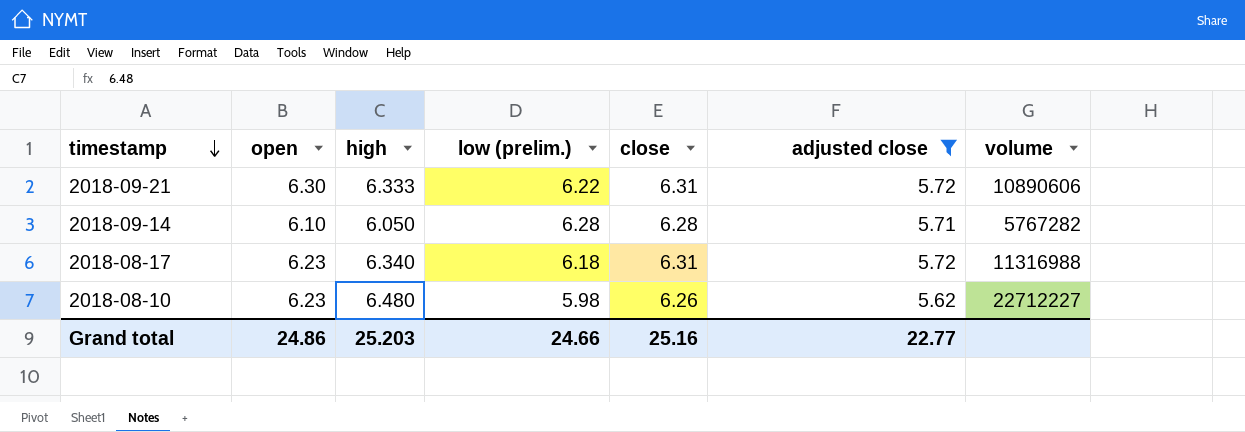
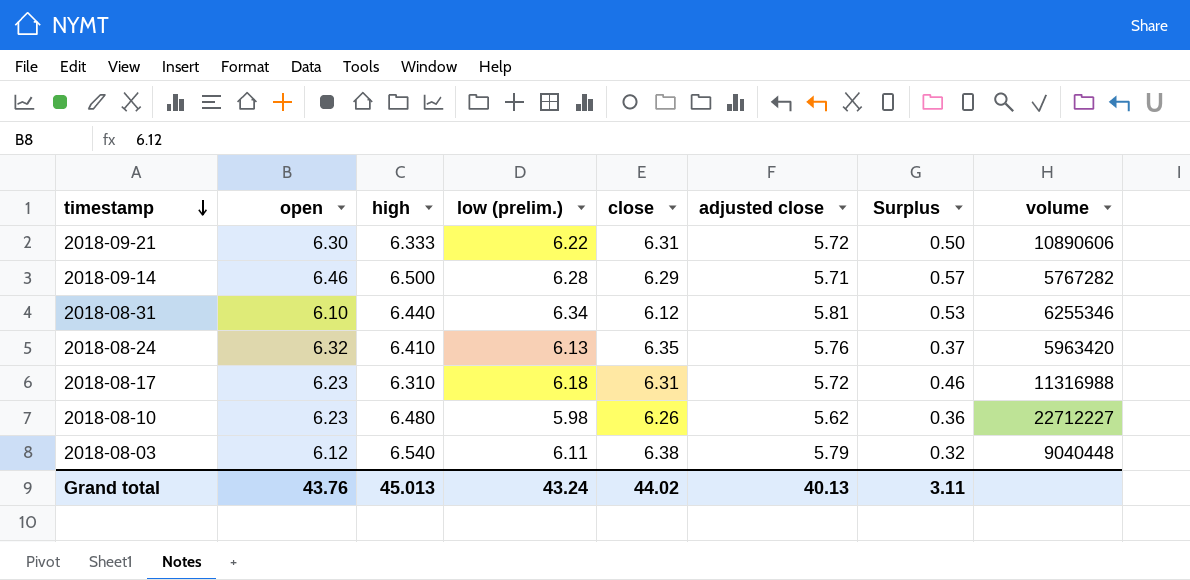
filter: adjusted close <= 5.72 -> none
column Surplus | formula: none -> [low (prelim.)] - [adjusted close]
2018-09-14 | open: 6.10 -> 6.46
2018-09-14 | high: 6.050 -> 6.500
2018-09-14 | close: 6.28 -> 6.29
2018-08-17 | high: 6.340 -> 6.310
Grand total | open: 24.86 -> 43.76
Grand total | high: 25.203 -> 45.013
Grand total | low (prelim.): 24.66 -> 43.24
Grand total | close: 25.16 -> 44.02
Grand total | adjusted close: 22.77 -> 40.13

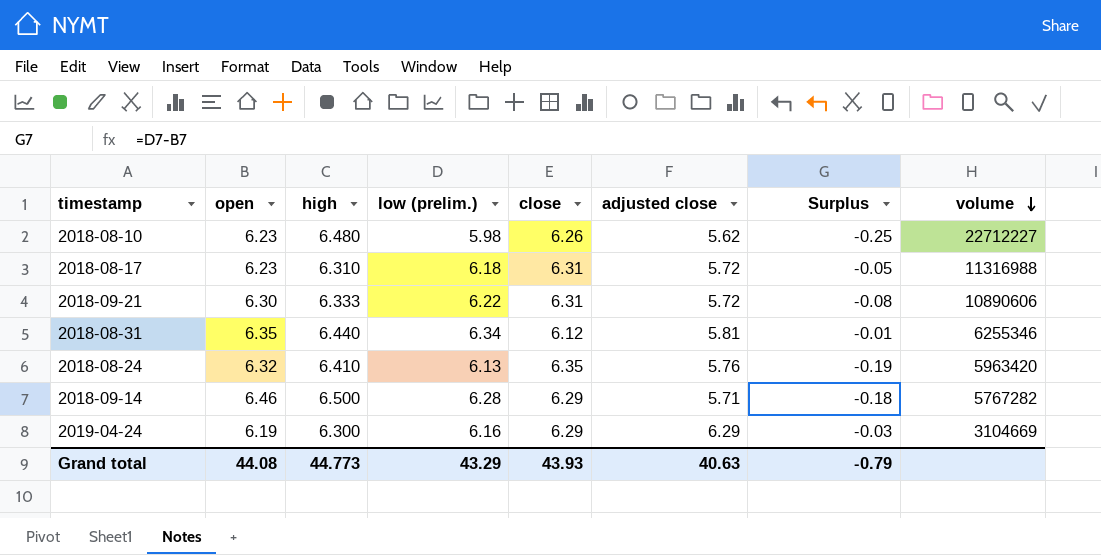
row order: timestamp descending -> volume descending
column Surplus | formula: [low (prelim.)] - [adjusted close] -> [low (prelim.)] - [open]
row 2018-08-03: 6.12 | 6.540 | 6.11 | 6.38 | 5.79 | 0.32 | 9040448 -> none
2018-08-31 | open: 6.10 -> 6.35
row 2019-04-24: none -> 6.19 | 6.300 | 6.16 | 6.29 | 6.29 | -0.03 | 3104669
Grand total | open: 43.76 -> 44.08
Grand total | high: 45.013 -> 44.773
Grand total | low (prelim.): 43.24 -> 43.29
Grand total | close: 44.02 -> 43.93
Grand total | adjusted close: 40.13 -> 40.63
Grand total | Surplus: 3.11 -> -0.79

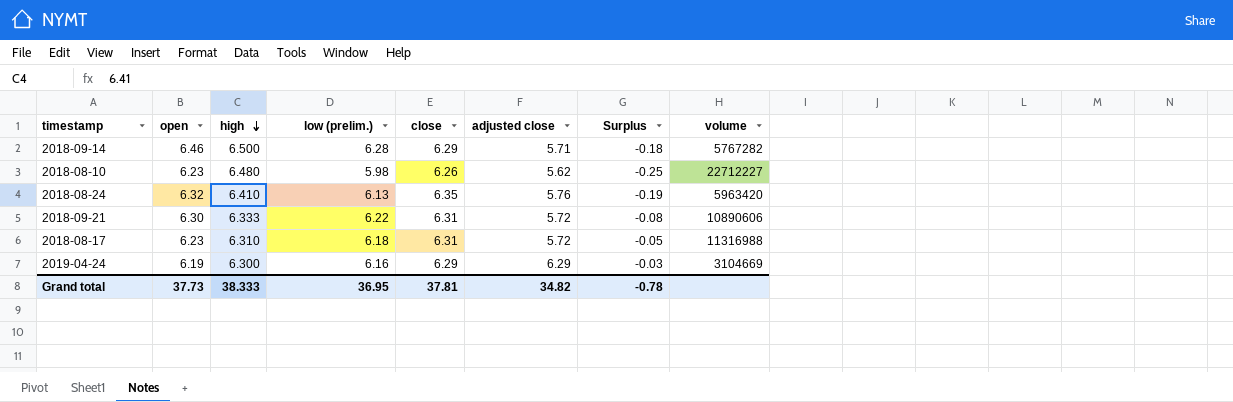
row order: volume descending -> high descending
row 2018-08-31: 6.35 | 6.440 | 6.34 | 6.12 | 5.81 | -0.01 | 6255346 -> none
Grand total | open: 44.08 -> 37.73
Grand total | high: 44.773 -> 38.333
Grand total | low (prelim.): 43.29 -> 36.95
Grand total | close: 43.93 -> 37.81
Grand total | adjusted close: 40.63 -> 34.82
Grand total | Surplus: -0.79 -> -0.78

